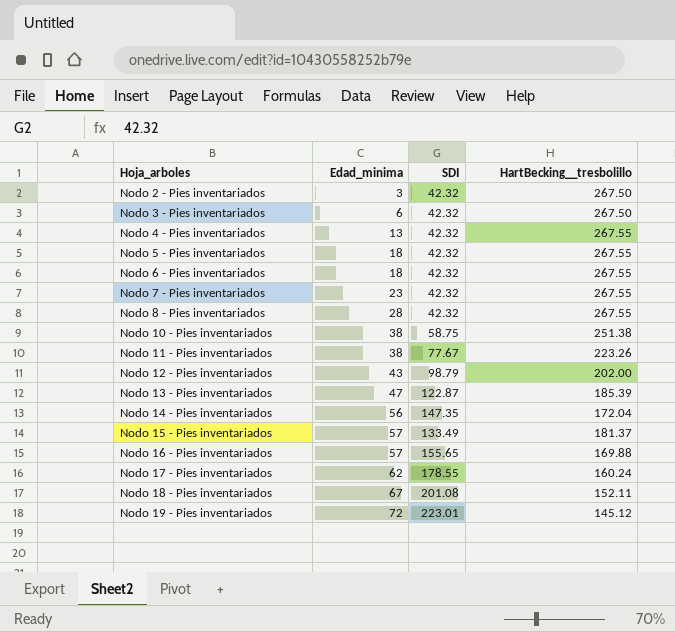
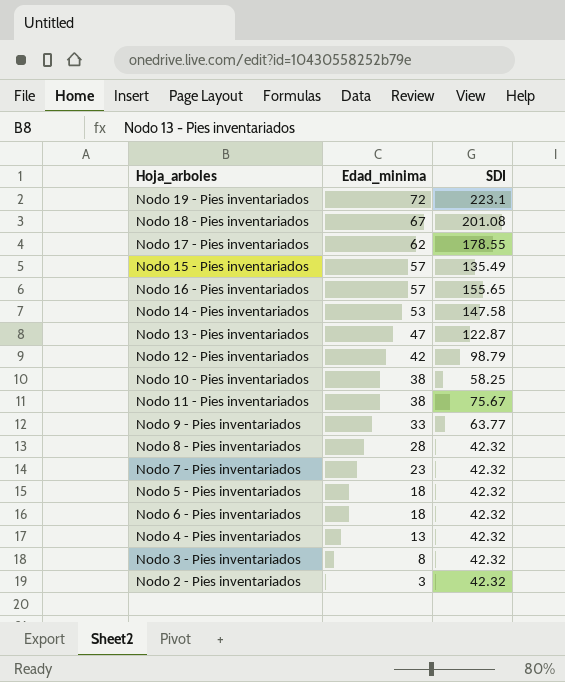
row order: Hoja_arboles ascending -> Edad_minima descending
column HartBecking__tresbolillo | position: 4 -> none
Nodo 19 - Pies inventariados | SDI: 223.01 -> 223.1
Nodo 15 - Pies inventariados | SDI: 133.49 -> 135.49
Nodo 14 - Pies inventariados | Edad_minima: 56 -> 53
Nodo 14 - Pies inventariados | SDI: 147.35 -> 147.58
Nodo 12 - Pies inventariados | Edad_minima: 43 -> 42
Nodo 10 - Pies inventariados | SDI: 58.75 -> 58.25
Nodo 11 - Pies inventariados | SDI: 77.67 -> 75.67
row Nodo 9 - Pies inventariados: none -> 33 | 63.77
Nodo 3 - Pies inventariados | Edad_minima: 6 -> 8

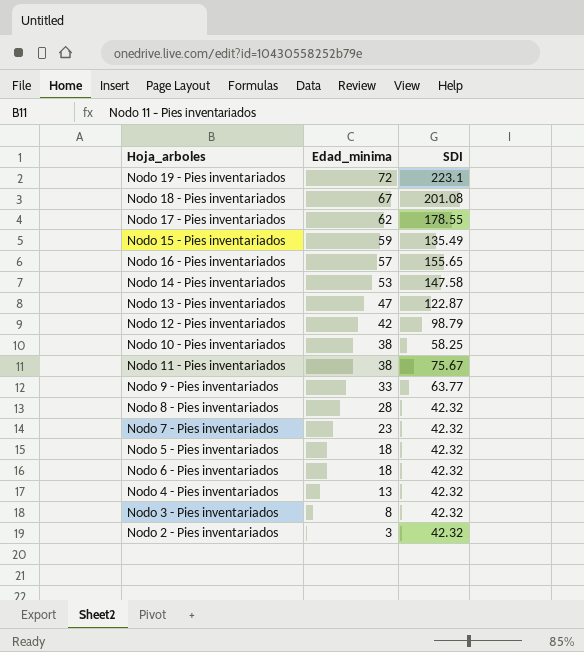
Nodo 15 - Pies inventariados | Edad_minima: 57 -> 59

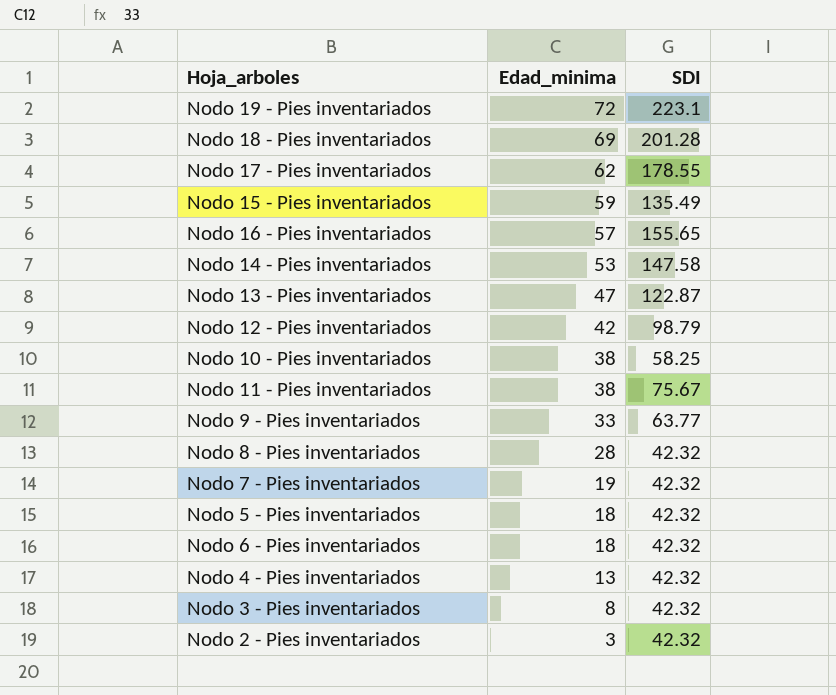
Nodo 18 - Pies inventariados | Edad_minima: 67 -> 69
Nodo 18 - Pies inventariados | SDI: 201.08 -> 201.28
Nodo 7 - Pies inventariados | Edad_minima: 23 -> 19

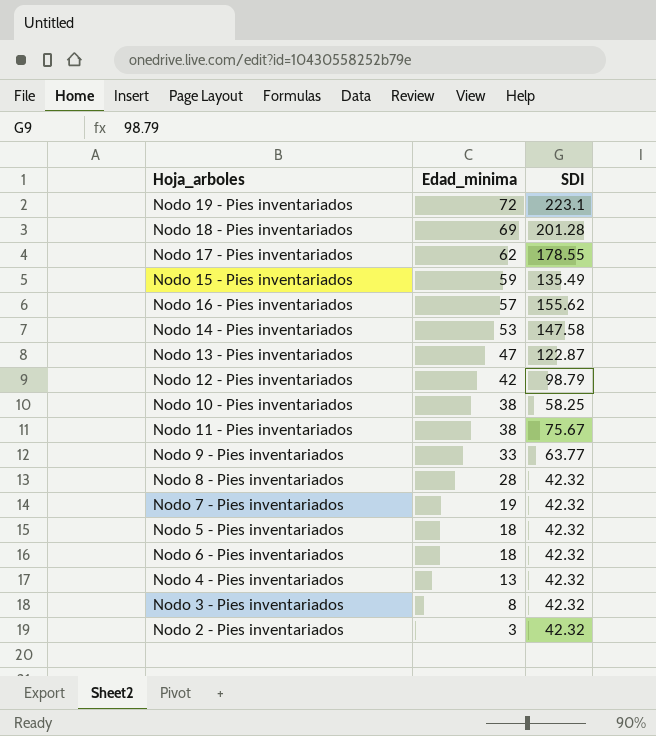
Nodo 16 - Pies inventariados | SDI: 155.65 -> 155.62

